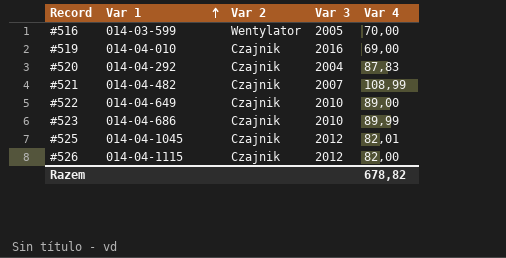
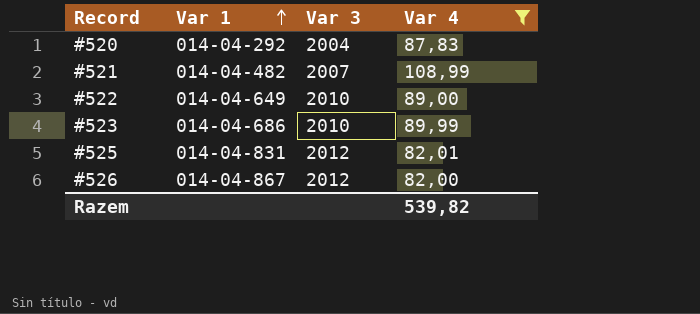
filter: none -> Var 4 >= 82,00
column Var 2 | position: 3 -> none
#525 | Var 1: 014-04-1045 -> 014-04-831
#526 | Var 1: 014-04-1115 -> 014-04-867
Razem | Var 4: 678,82 -> 539,82

